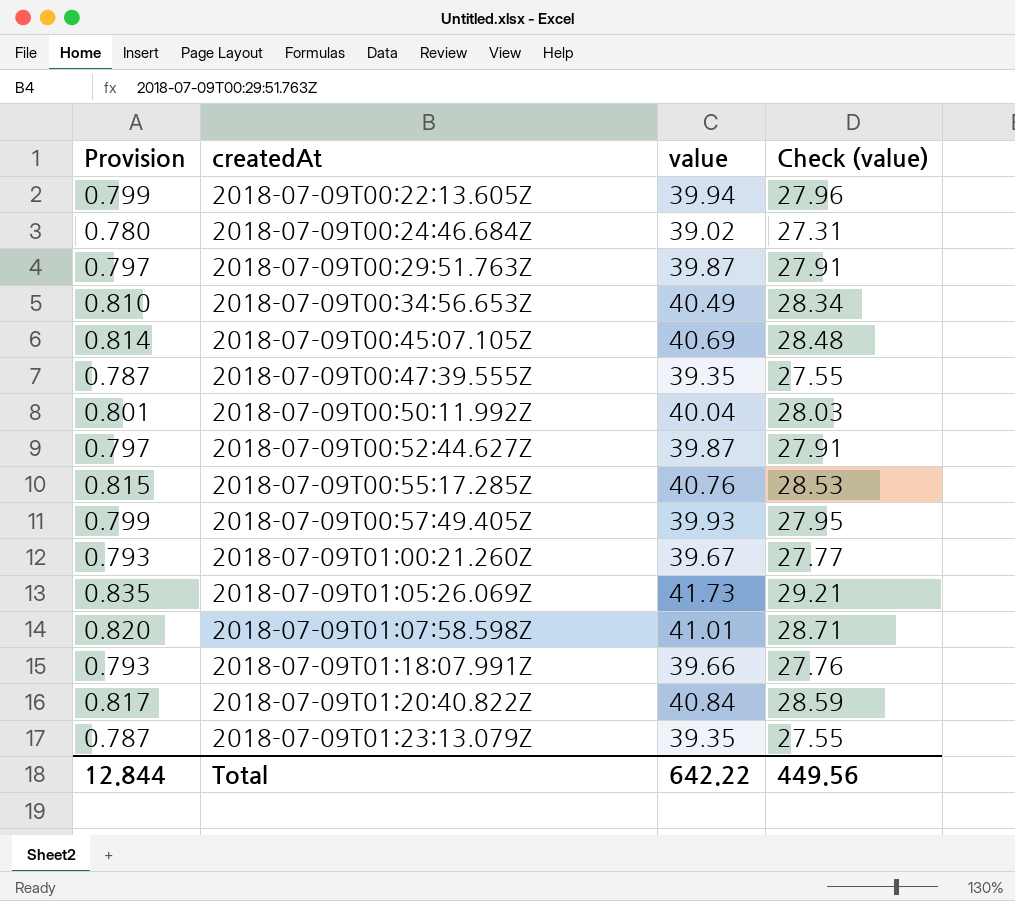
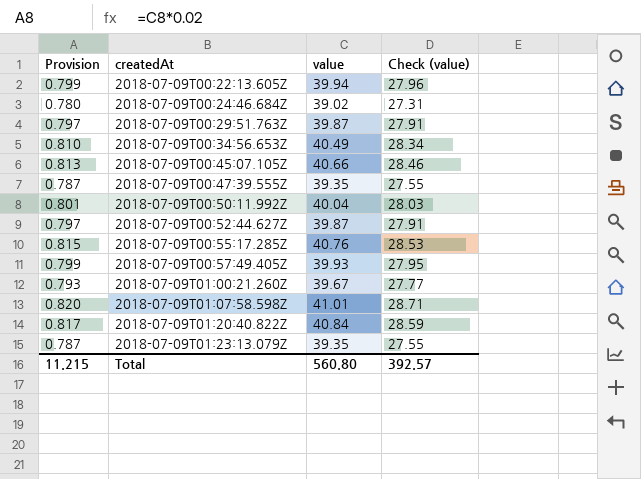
row 2018-07-09T01:05:26.069Z: 0.835 | 41.73 | 29.21 -> none
row 2018-07-09T01:18:07.991Z: 0.793 | 39.66 | 27.76 -> none
2018-07-09T00:45:07.105Z | Provision: 0.814 -> 0.813
2018-07-09T00:45:07.105Z | value: 40.69 -> 40.66
2018-07-09T00:45:07.105Z | Check (value): 28.48 -> 28.46
Total | Provision: 12.844 -> 11.215
Total | value: 642.22 -> 560.80
Total | Check (value): 449.56 -> 392.57

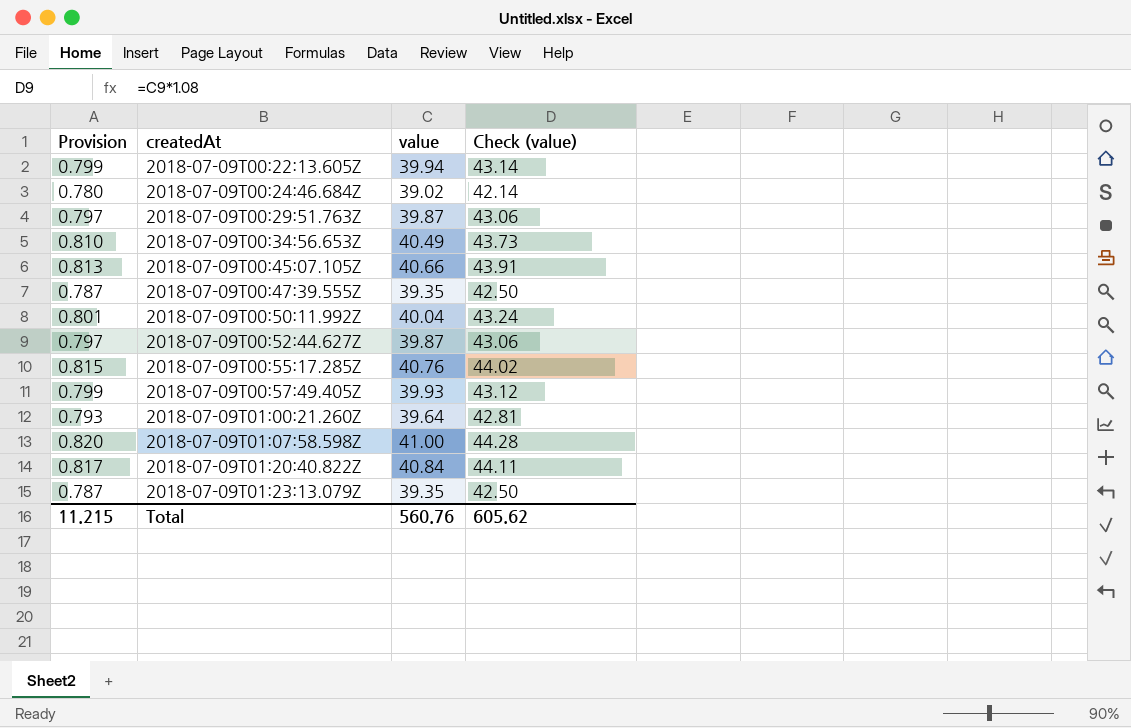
column Check (value) | formula: [value] * 0.7 -> [value] * 1.08
2018-07-09T01:00:21.260Z | value: 39.67 -> 39.64
2018-07-09T01:07:58.598Z | value: 41.01 -> 41.00
Total | value: 560.80 -> 560.76
Total | Check (value): 392.57 -> 605.62

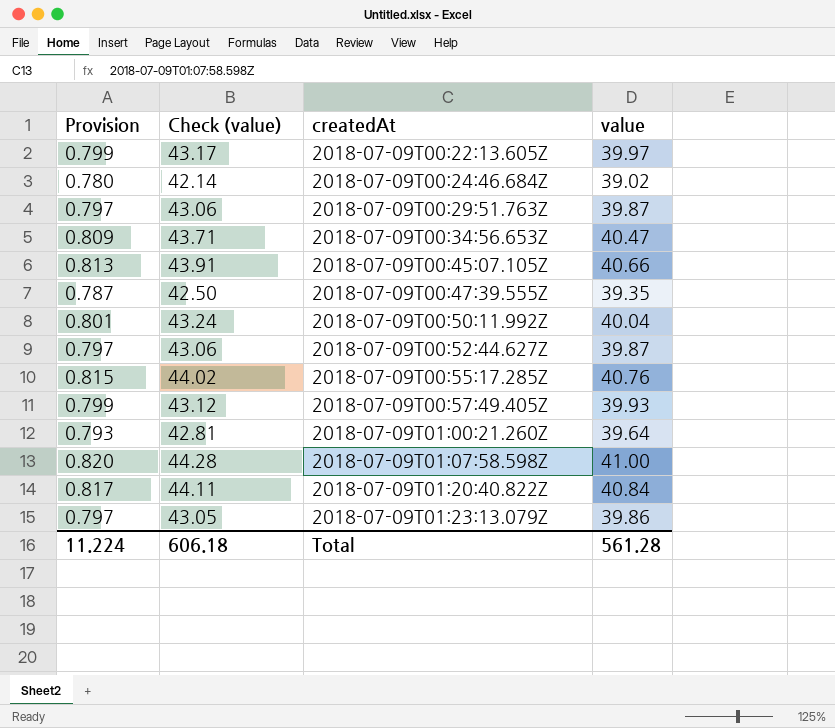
column Check (value) | position: 4 -> 2
2018-07-09T00:22:13.605Z | Check (value): 43.14 -> 43.17
2018-07-09T00:22:13.605Z | value: 39.94 -> 39.97
2018-07-09T00:34:56.653Z | Provision: 0.810 -> 0.809
2018-07-09T00:34:56.653Z | Check (value): 43.73 -> 43.71
2018-07-09T00:34:56.653Z | value: 40.49 -> 40.47
2018-07-09T01:23:13.079Z | Provision: 0.787 -> 0.797
2018-07-09T01:23:13.079Z | Check (value): 42.50 -> 43.05
2018-07-09T01:23:13.079Z | value: 39.35 -> 39.86
Total | Provision: 11.215 -> 11.224
Total | Check (value): 605.62 -> 606.18
Total | value: 560.76 -> 561.28

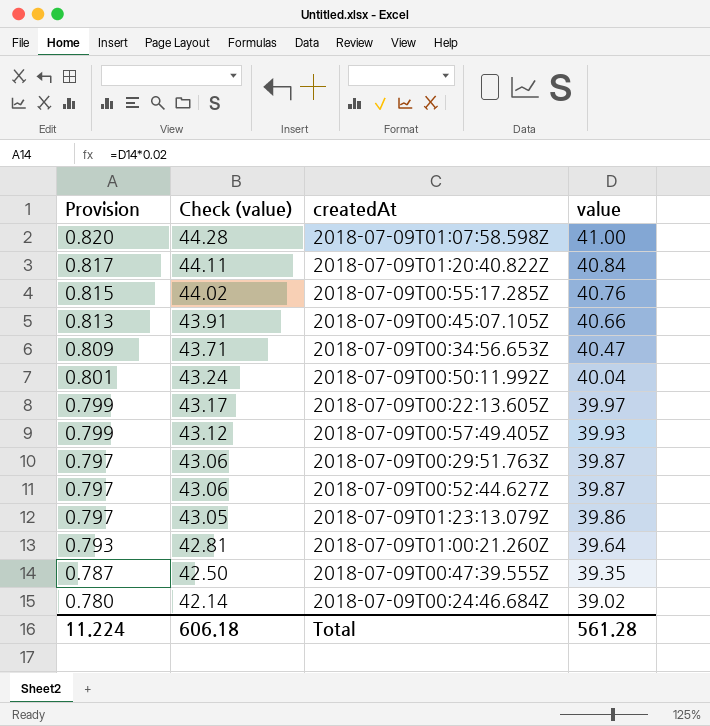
row order: createdAt ascending -> Provision descending

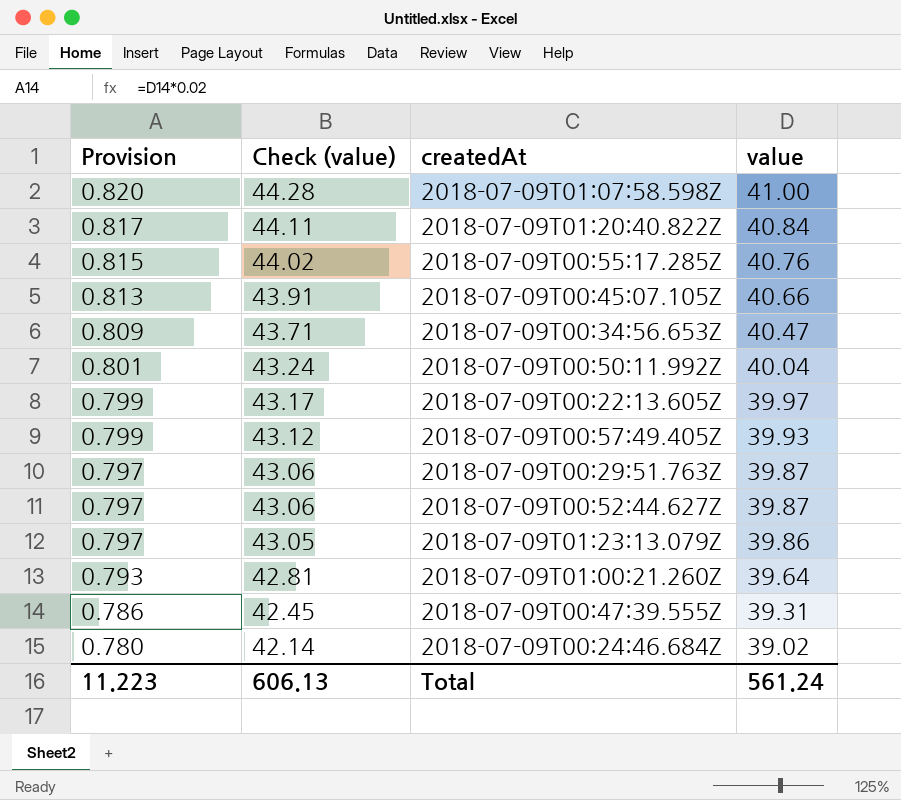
2018-07-09T00:47:39.555Z | Provision: 0.787 -> 0.786
2018-07-09T00:47:39.555Z | Check (value): 42.50 -> 42.45
2018-07-09T00:47:39.555Z | value: 39.35 -> 39.31
Total | Provision: 11.224 -> 11.223
Total | Check (value): 606.18 -> 606.13
Total | value: 561.28 -> 561.24

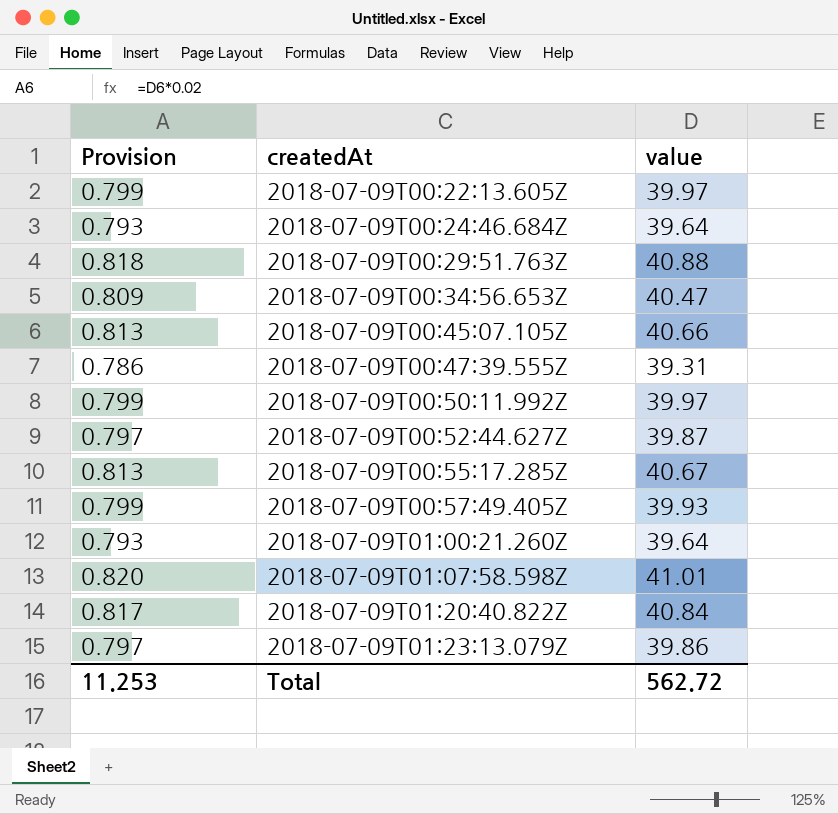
row order: Provision descending -> createdAt ascending
column Check (value) | formula: [value] * 1.08 -> none
2018-07-09T00:24:46.684Z | Provision: 0.780 -> 0.793
2018-07-09T00:24:46.684Z | value: 39.02 -> 39.64
2018-07-09T00:29:51.763Z | Provision: 0.797 -> 0.818
2018-07-09T00:29:51.763Z | value: 39.87 -> 40.88
2018-07-09T00:50:11.992Z | Provision: 0.801 -> 0.799
2018-07-09T00:50:11.992Z | value: 40.04 -> 39.97
2018-07-09T00:55:17.285Z | Provision: 0.815 -> 0.813
2018-07-09T00:55:17.285Z | value: 40.76 -> 40.67
2018-07-09T01:07:58.598Z | value: 41.00 -> 41.01
Total | Provision: 11.223 -> 11.253
Total | value: 561.24 -> 562.72

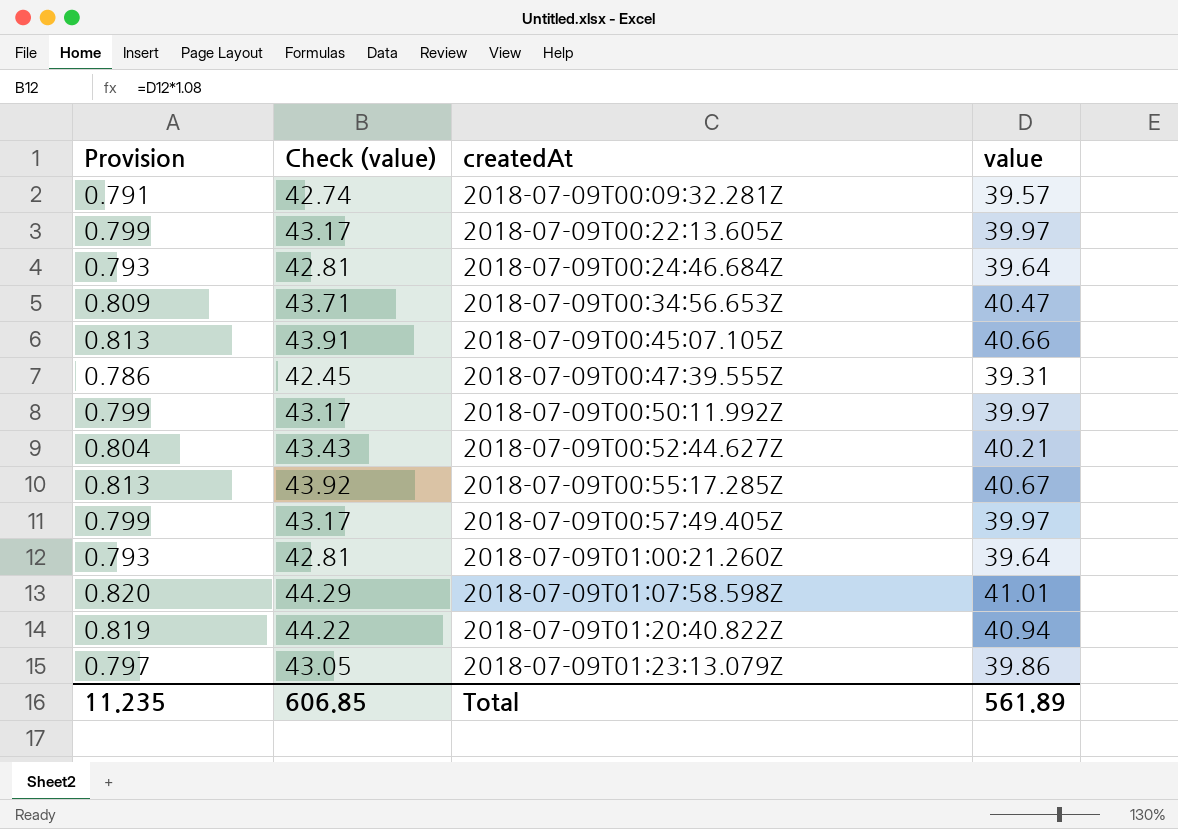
column Check (value) | formula: none -> [value] * 1.08
row 2018-07-09T00:29:51.763Z: 0.818 | 40.88 -> none
row 2018-07-09T00:09:32.281Z: none -> 0.791 | 42.74 | 39.57
2018-07-09T00:52:44.627Z | Provision: 0.797 -> 0.804
2018-07-09T00:52:44.627Z | value: 39.87 -> 40.21
2018-07-09T00:57:49.405Z | value: 39.93 -> 39.97
2018-07-09T01:20:40.822Z | Provision: 0.817 -> 0.819
2018-07-09T01:20:40.822Z | value: 40.84 -> 40.94
Total | Provision: 11.253 -> 11.235
Total | value: 562.72 -> 561.89

